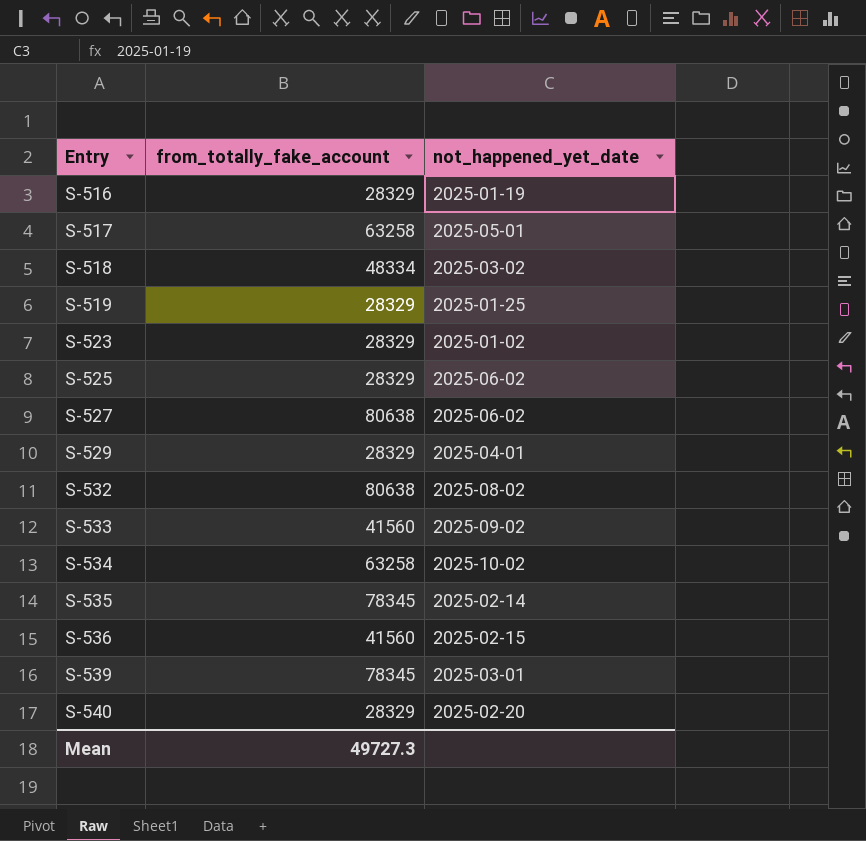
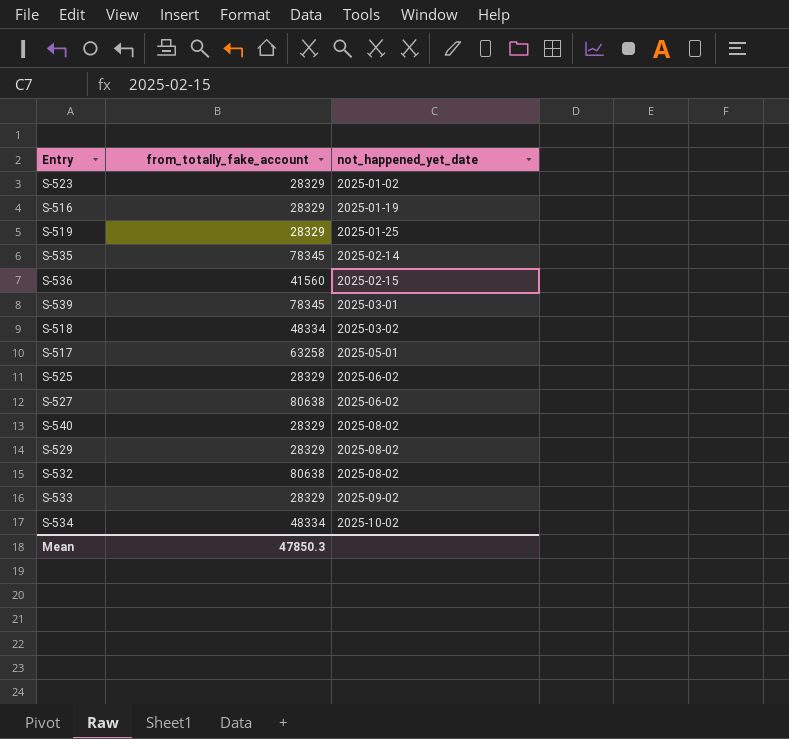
row order: Entry ascending -> not_happened_yet_date ascending
S-540 | not_happened_yet_date: 2025-02-20 -> 2025-08-02
S-529 | not_happened_yet_date: 2025-04-01 -> 2025-08-02
S-533 | from_totally_fake_account: 41560 -> 28329
S-534 | from_totally_fake_account: 63258 -> 48334
Mean | from_totally_fake_account: 49727.3 -> 47850.3

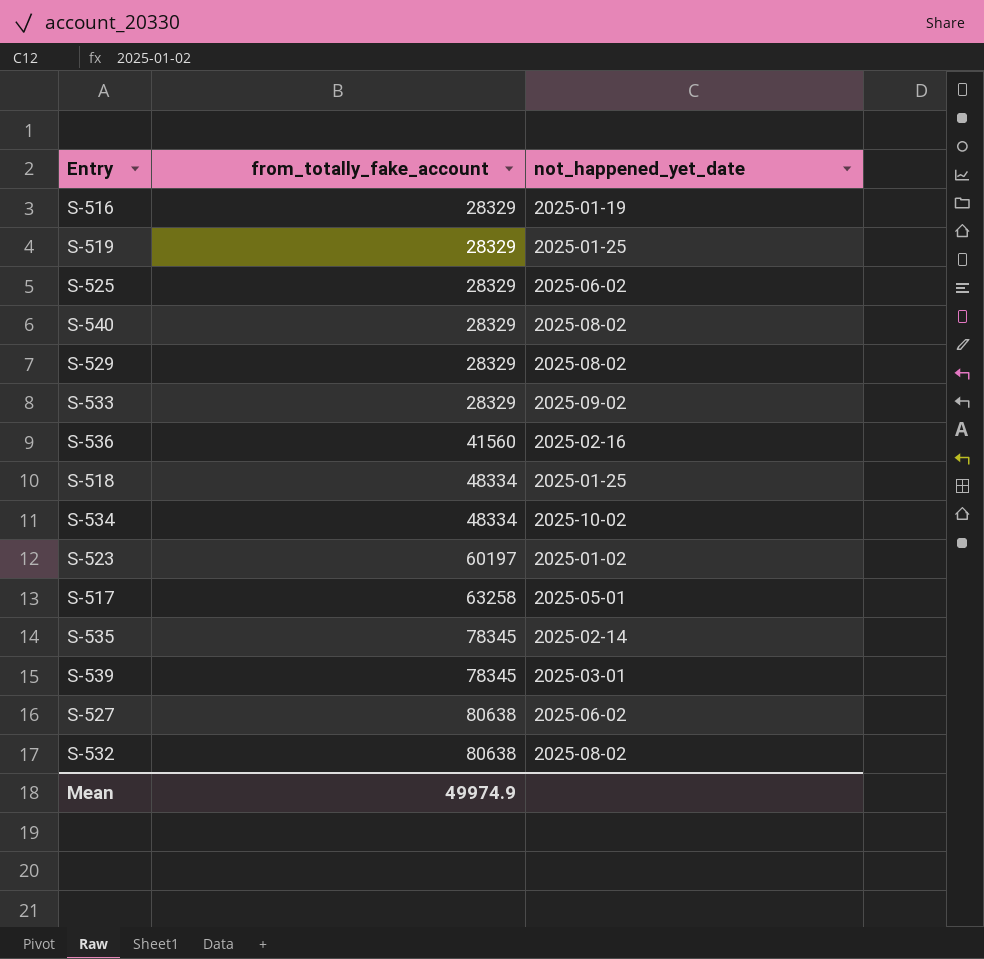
row order: not_happened_yet_date ascending -> from_totally_fake_account ascending
S-536 | not_happened_yet_date: 2025-02-15 -> 2025-02-16
S-518 | not_happened_yet_date: 2025-03-02 -> 2025-01-25
S-523 | from_totally_fake_account: 28329 -> 60197
Mean | from_totally_fake_account: 47850.3 -> 49974.9

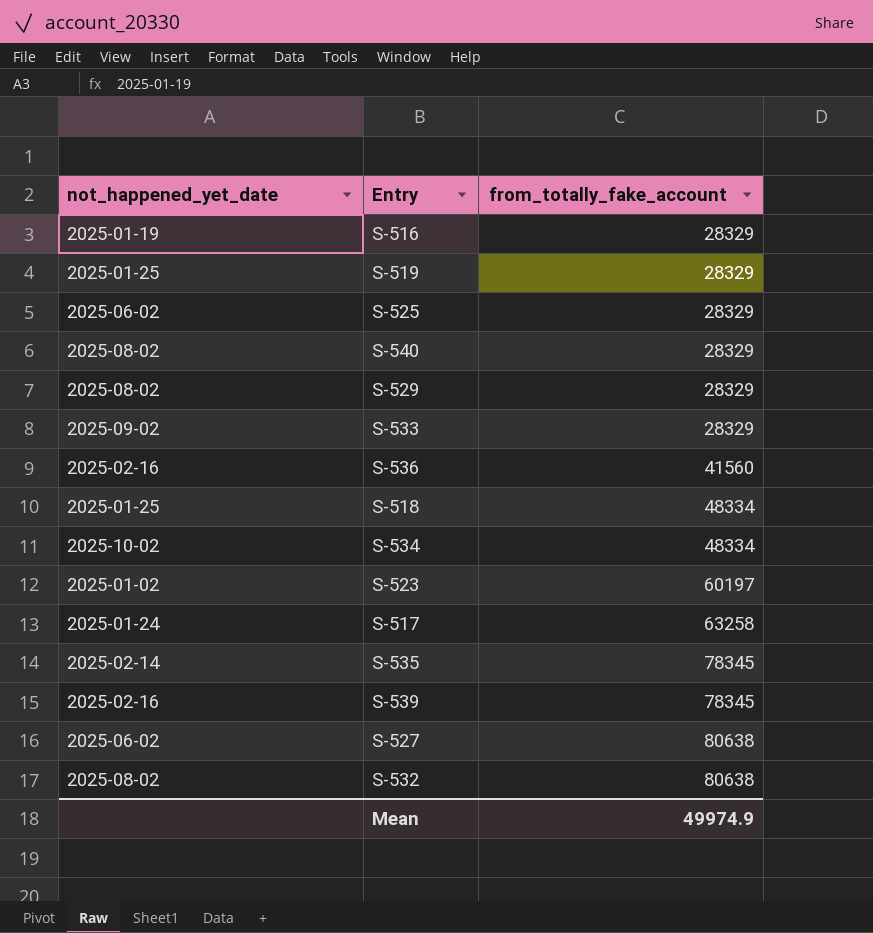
column not_happened_yet_date | position: 3 -> 1
S-517 | not_happened_yet_date: 2025-05-01 -> 2025-01-24
S-539 | not_happened_yet_date: 2025-03-01 -> 2025-02-16

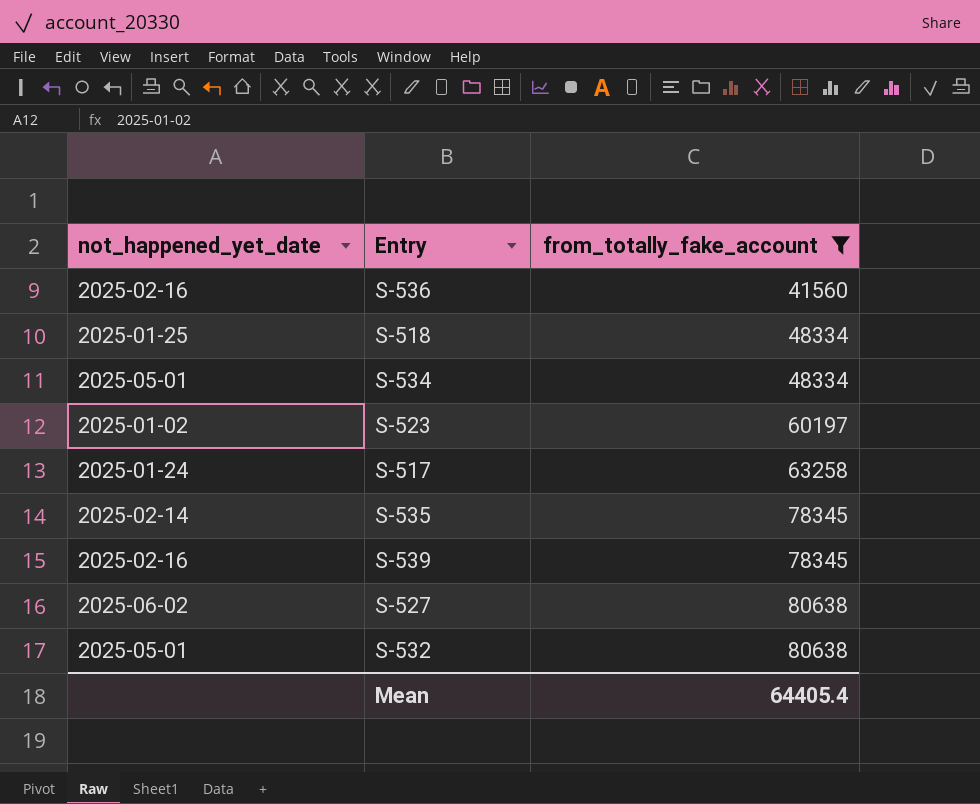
filter: none -> from_totally_fake_account != 28329
S-534 | not_happened_yet_date: 2025-10-02 -> 2025-05-01
S-532 | not_happened_yet_date: 2025-08-02 -> 2025-05-01
Mean | from_totally_fake_account: 49974.9 -> 64405.4

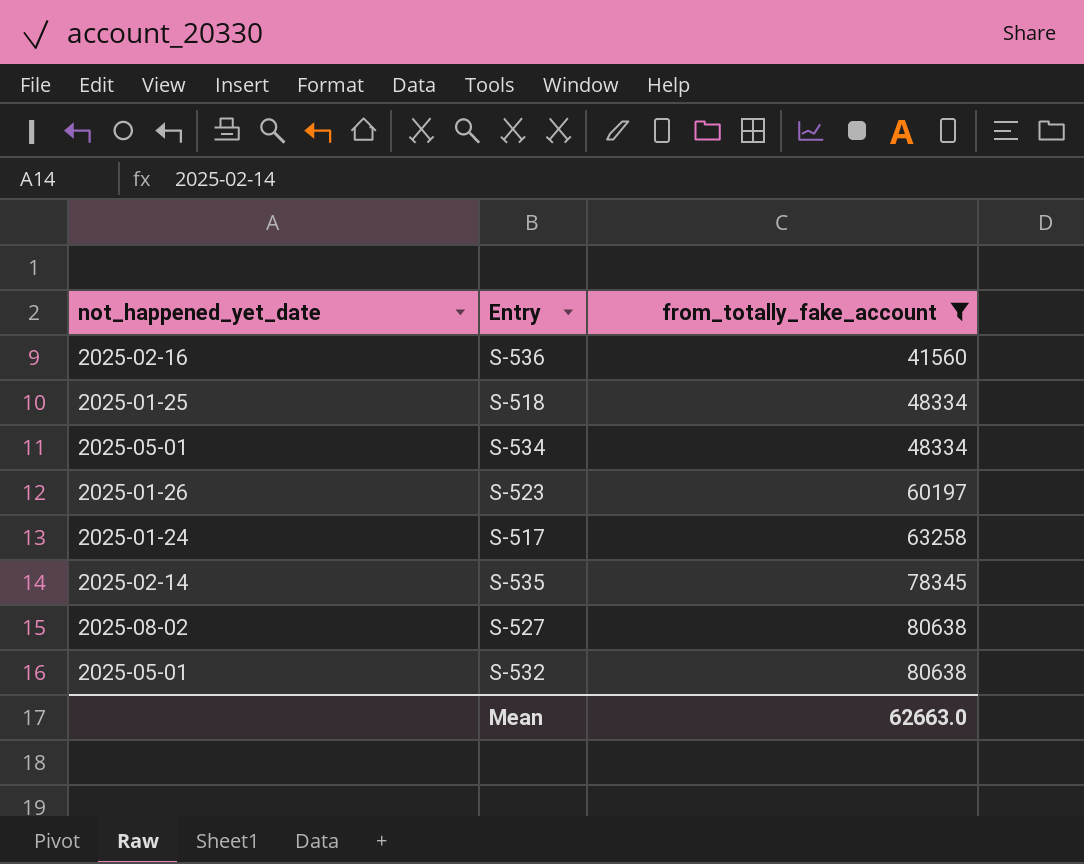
row S-539: 2025-02-16 | 78345 -> none
S-523 | not_happened_yet_date: 2025-01-02 -> 2025-01-26
S-527 | not_happened_yet_date: 2025-06-02 -> 2025-08-02
Mean | from_totally_fake_account: 64405.4 -> 62663.0

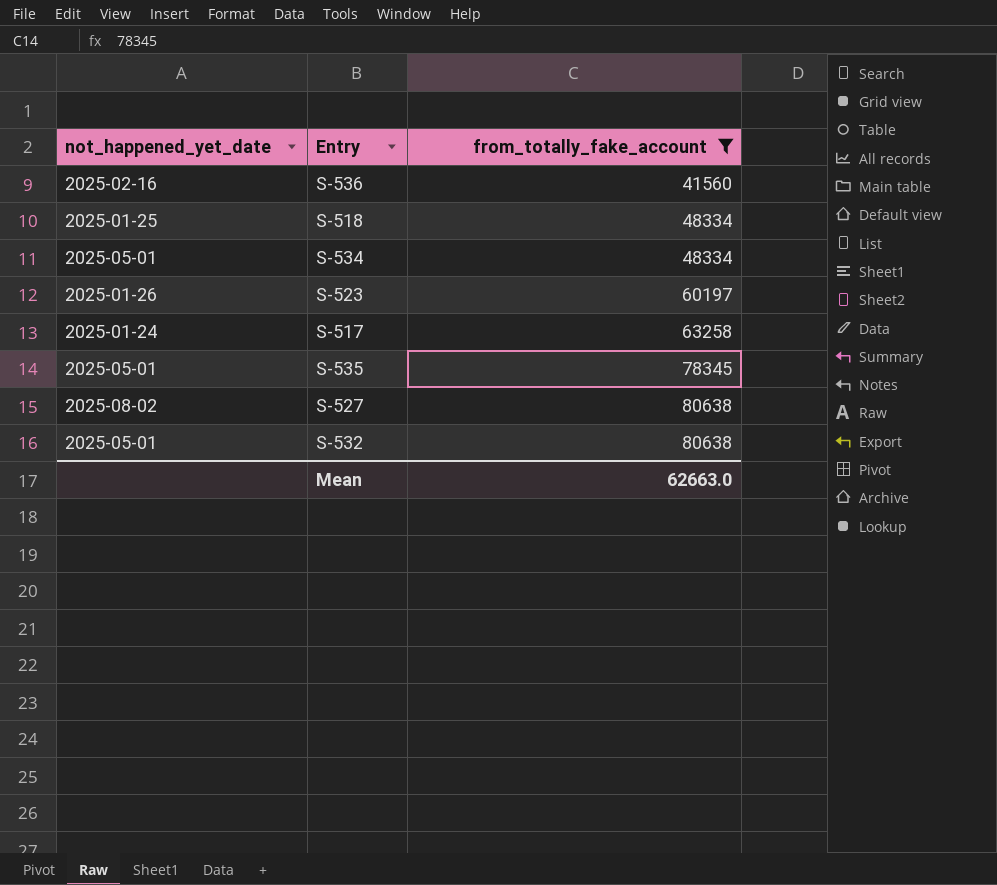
S-535 | not_happened_yet_date: 2025-02-14 -> 2025-05-01

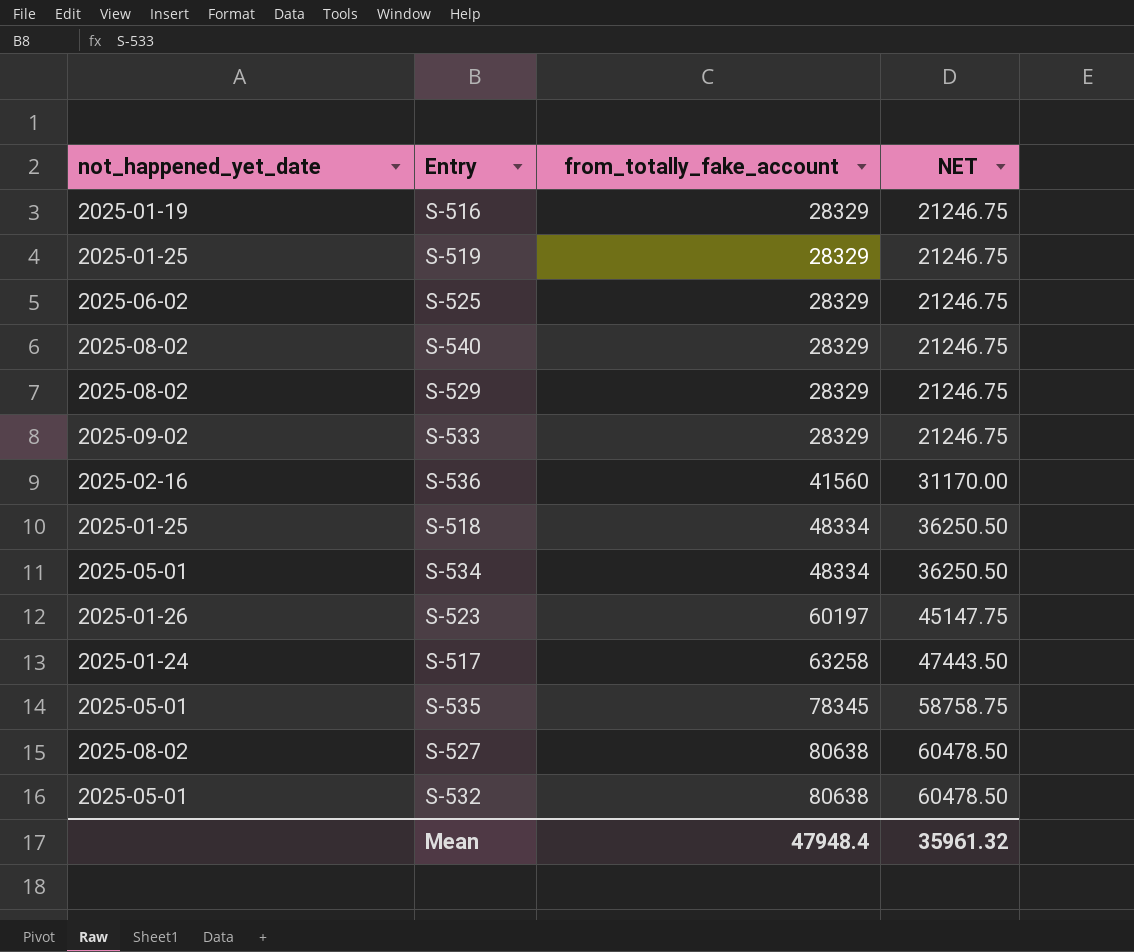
filter: from_totally_fake_account != 28329 -> none
column NET | formula: none -> [from_totally_fake_account] * 0.75
Mean | from_totally_fake_account: 62663.0 -> 47948.4

